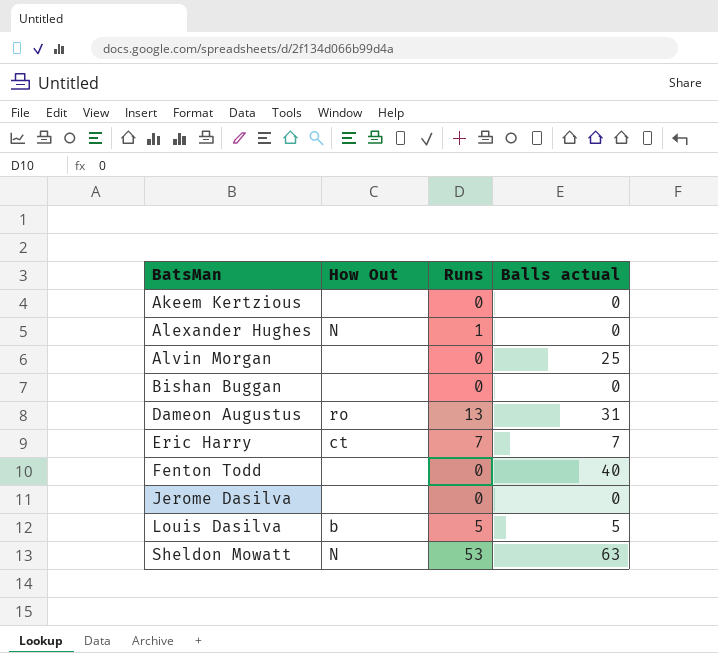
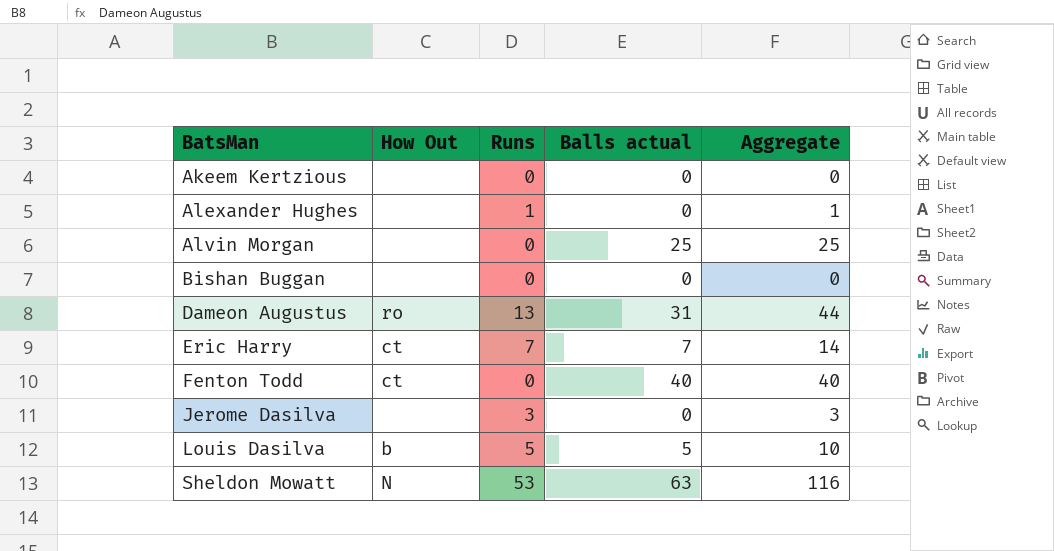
column Aggregate | formula: none -> [Runs] + [Balls actual]
Alexander Hughes | How Out: N -> none
Fenton Todd | How Out: none -> ct
Jerome Dasilva | Runs: 0 -> 3

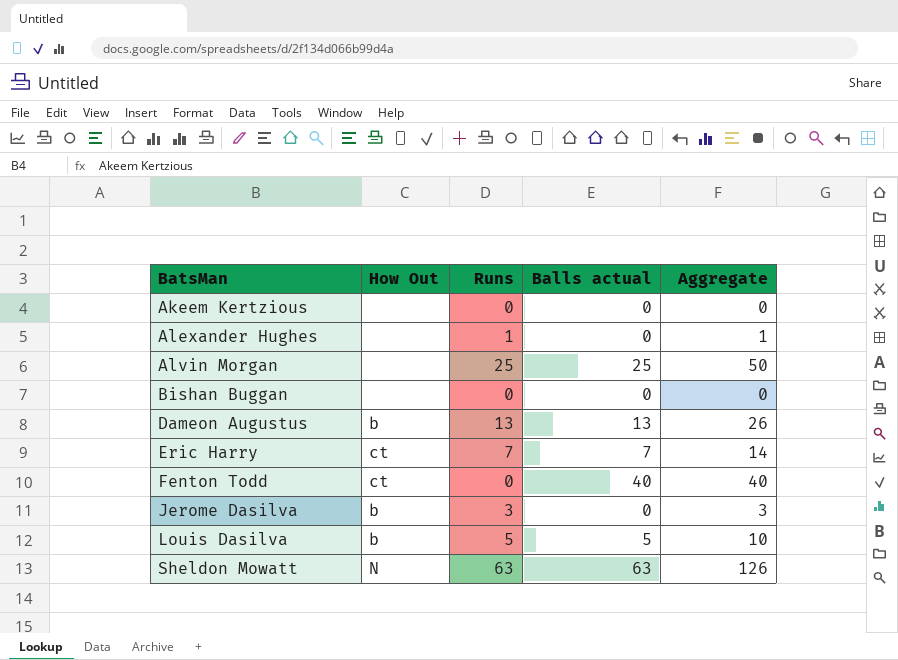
Alvin Morgan | Runs: 0 -> 25
Alvin Morgan | Aggregate: 25 -> 50
Dameon Augustus | How Out: ro -> b
Dameon Augustus | Balls actual: 31 -> 13
Dameon Augustus | Aggregate: 44 -> 26
Jerome Dasilva | How Out: none -> b
Sheldon Mowatt | Runs: 53 -> 63
Sheldon Mowatt | Aggregate: 116 -> 126

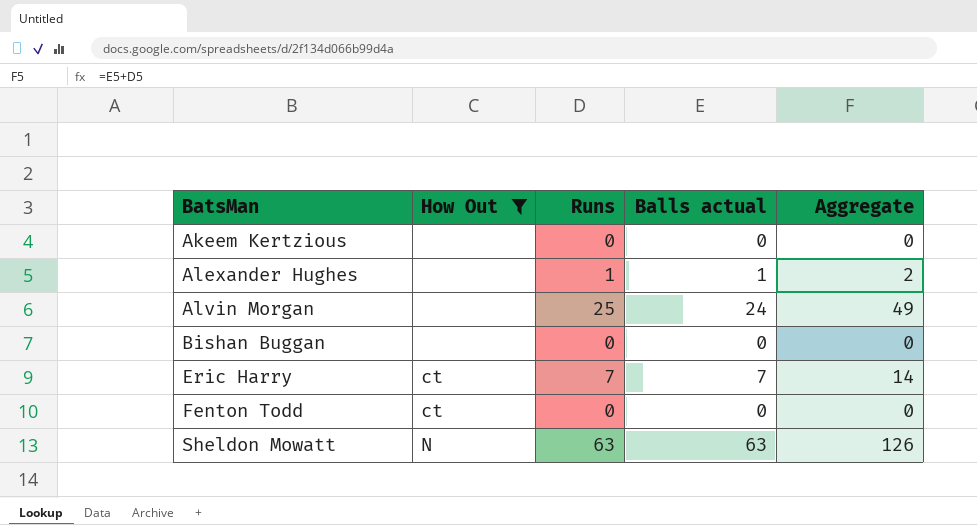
filter: none -> How Out != b
Alexander Hughes | Balls actual: 0 -> 1
Alexander Hughes | Aggregate: 1 -> 2
Alvin Morgan | Balls actual: 25 -> 24
Alvin Morgan | Aggregate: 50 -> 49
Fenton Todd | Balls actual: 40 -> 0
Fenton Todd | Aggregate: 40 -> 0

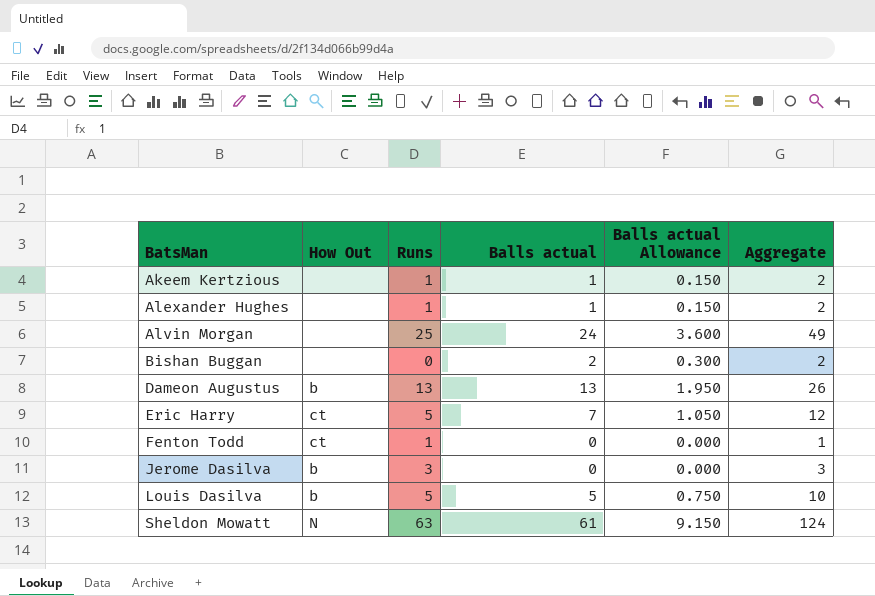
filter: How Out != b -> none
column Balls actual Allowance | formula: none -> [Balls actual] * 0.15
Akeem Kertzious | Runs: 0 -> 1
Akeem Kertzious | Balls actual: 0 -> 1
Akeem Kertzious | Aggregate: 0 -> 2
Bishan Buggan | Balls actual: 0 -> 2
Bishan Buggan | Aggregate: 0 -> 2
Eric Harry | Runs: 7 -> 5
Eric Harry | Aggregate: 14 -> 12
Fenton Todd | Runs: 0 -> 1
Fenton Todd | Aggregate: 0 -> 1
Sheldon Mowatt | Balls actual: 63 -> 61
Sheldon Mowatt | Aggregate: 126 -> 124

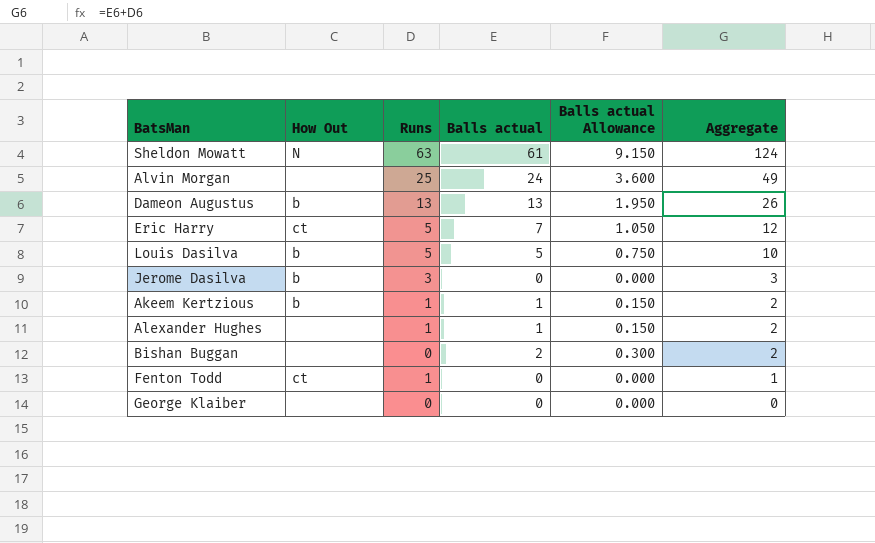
row order: BatsMan ascending -> Aggregate descending
Akeem Kertzious | How Out: none -> b
row George Klaiber: none -> none | 0 | 0 | 0.000 | 0

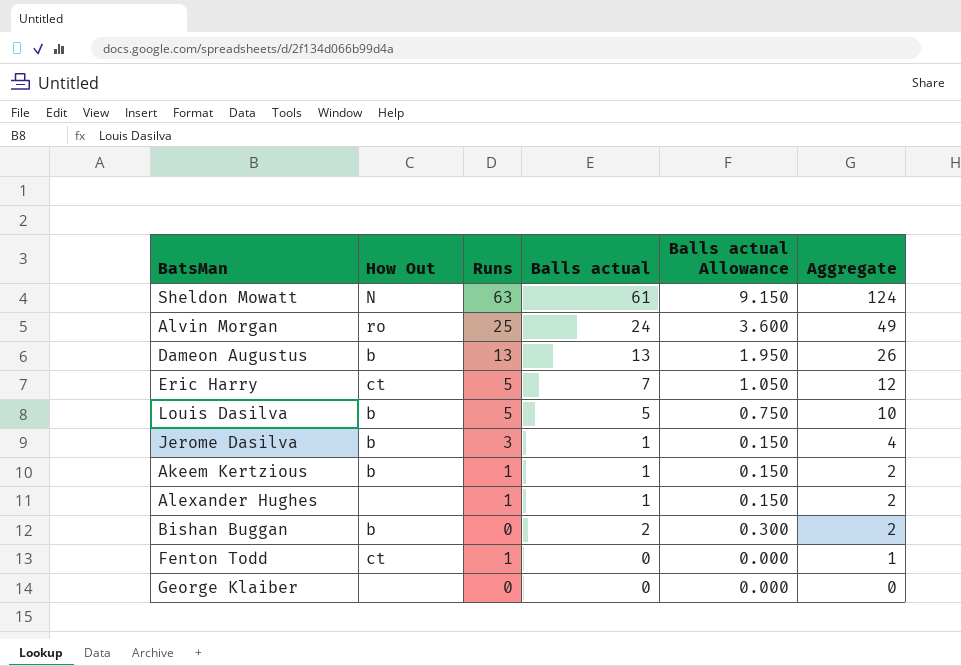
Alvin Morgan | How Out: none -> ro
Jerome Dasilva | Balls actual: 0 -> 1
Jerome Dasilva | Balls actual Allowance: 0.000 -> 0.150
Jerome Dasilva | Aggregate: 3 -> 4
Bishan Buggan | How Out: none -> b

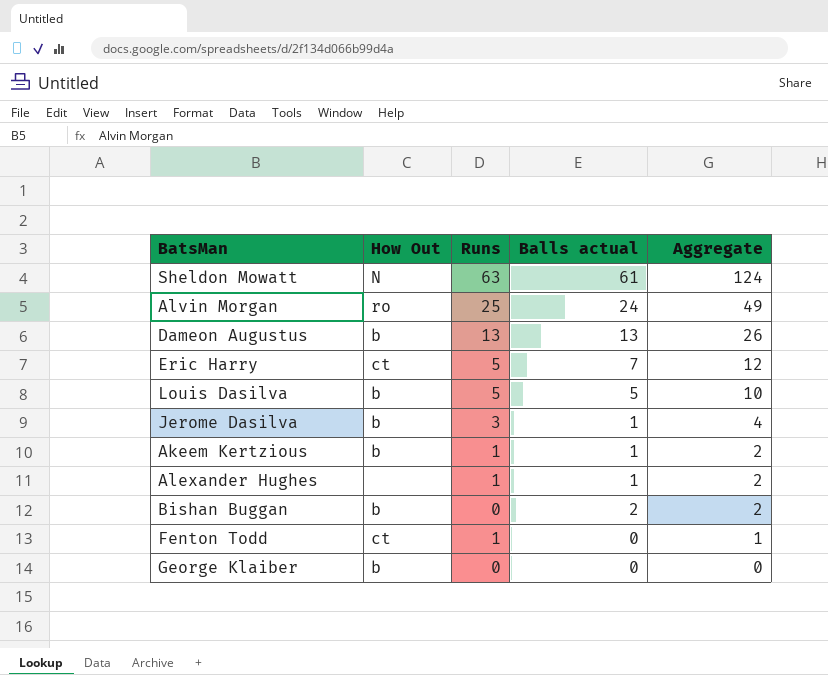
column Balls actual Allowance | formula: [Balls actual] * 0.15 -> none
George Klaiber | How Out: none -> b

